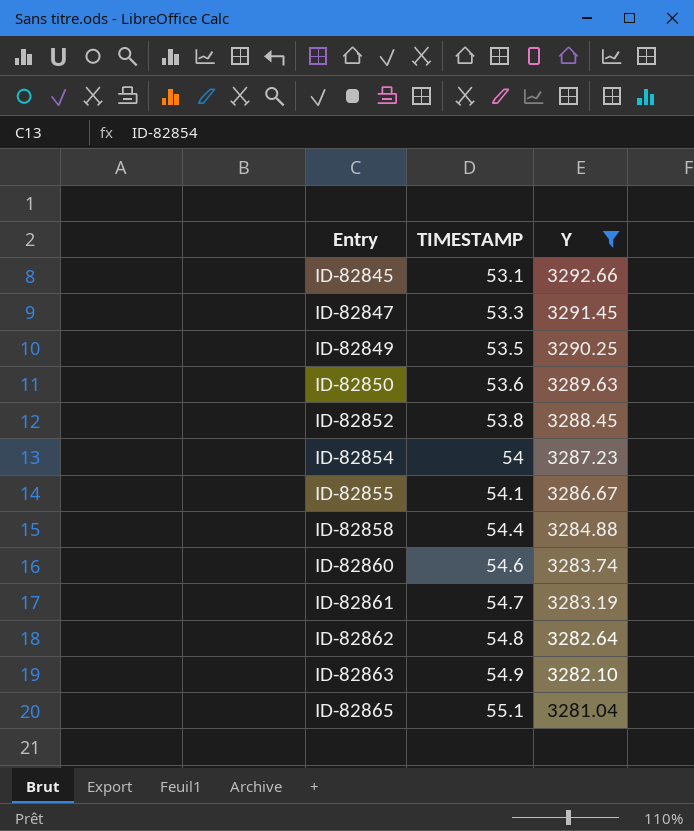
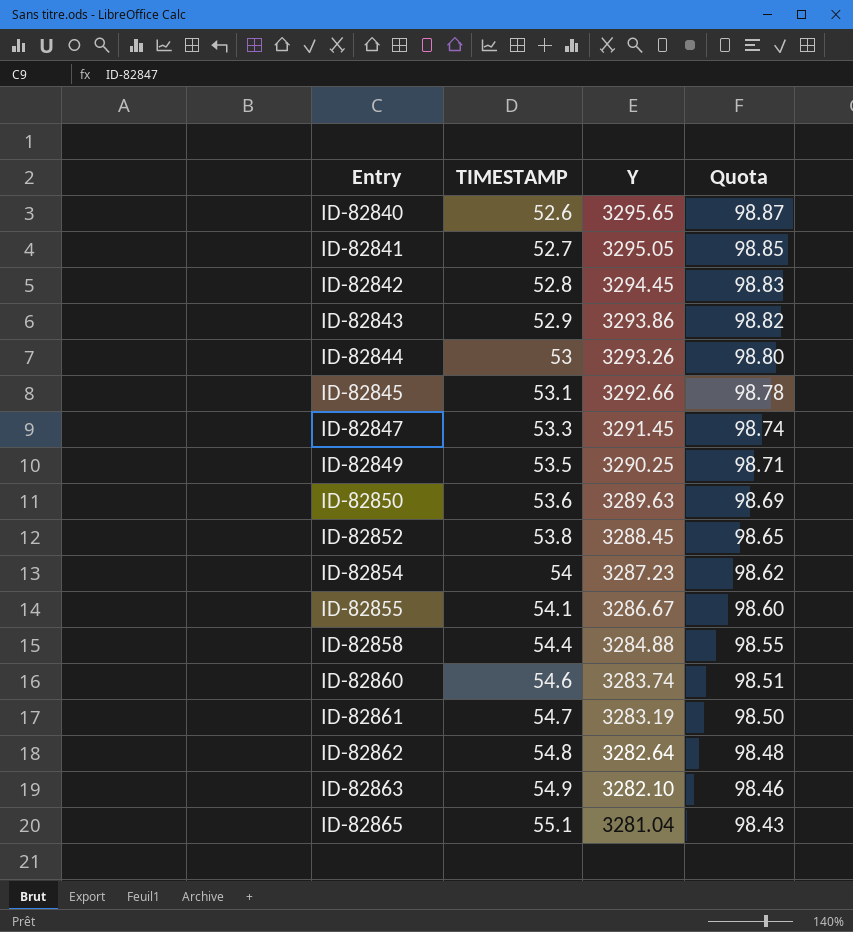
filter: Y <= 3292.66 -> none
column Quota | formula: none -> [Y] * 0.03

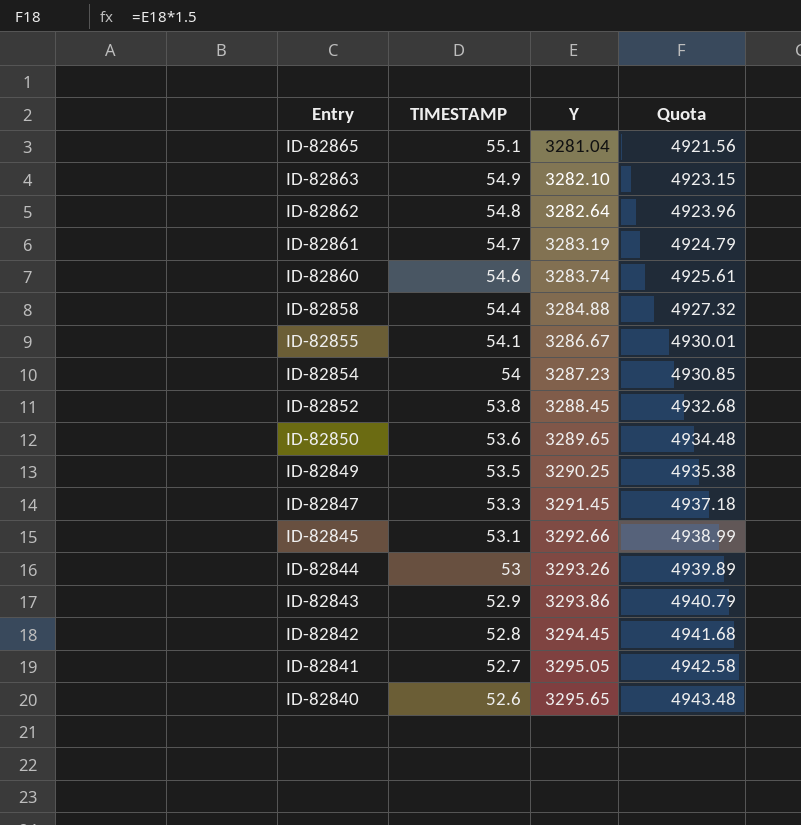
row order: Entry ascending -> Entry descending
column Quota | formula: [Y] * 0.03 -> [Y] * 1.5
ID-82850 | Y: 3289.63 -> 3289.65

